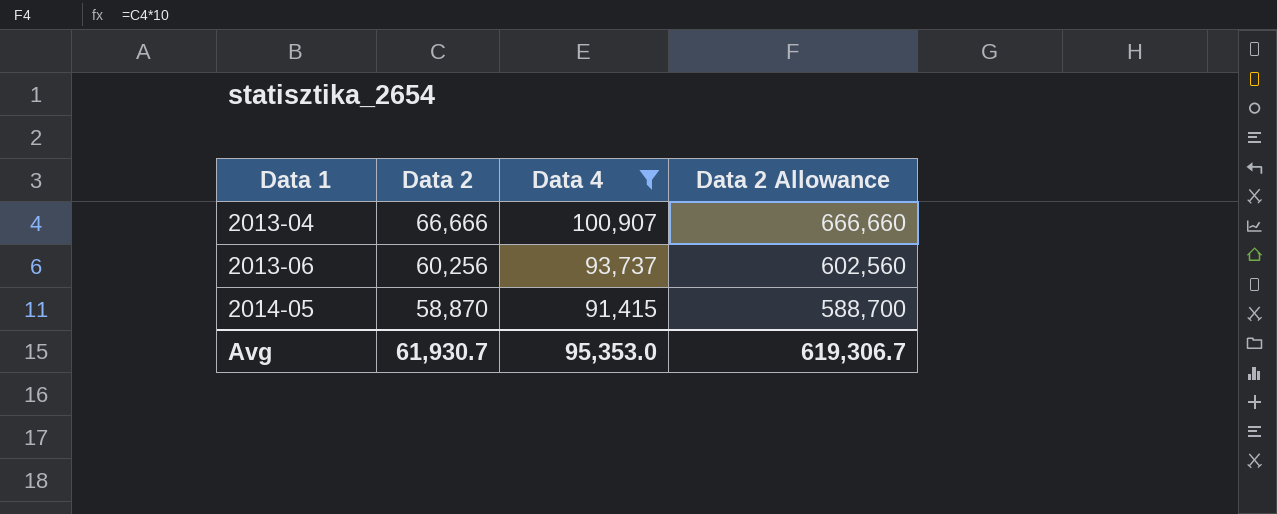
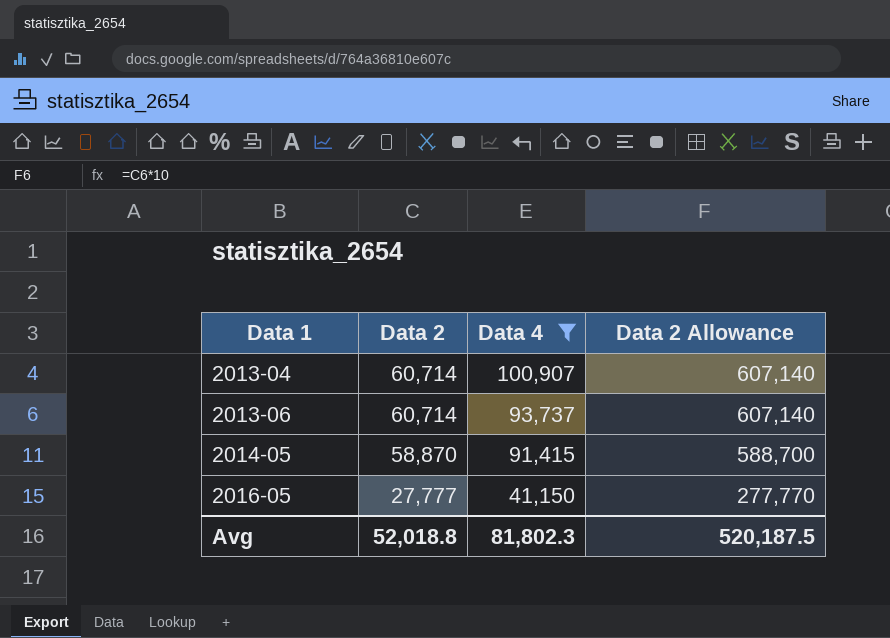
2013-04 | Data 2: 66,666 -> 60,714
2013-04 | Data 2 Allowance: 666,660 -> 607,140
2013-06 | Data 2: 60,256 -> 60,714
2013-06 | Data 2 Allowance: 602,560 -> 607,140
row 2016-05: none -> 27,777 | 41,150 | 277,770
Avg | Data 2: 61,930.7 -> 52,018.8
Avg | Data 4: 95,353.0 -> 81,802.3
Avg | Data 2 Allowance: 619,306.7 -> 520,187.5

